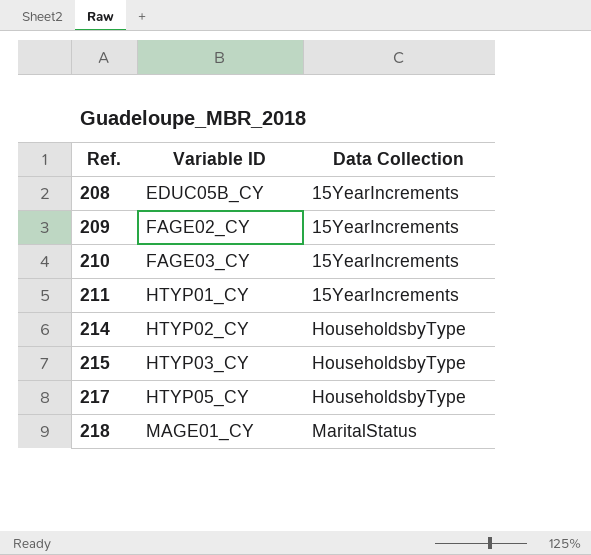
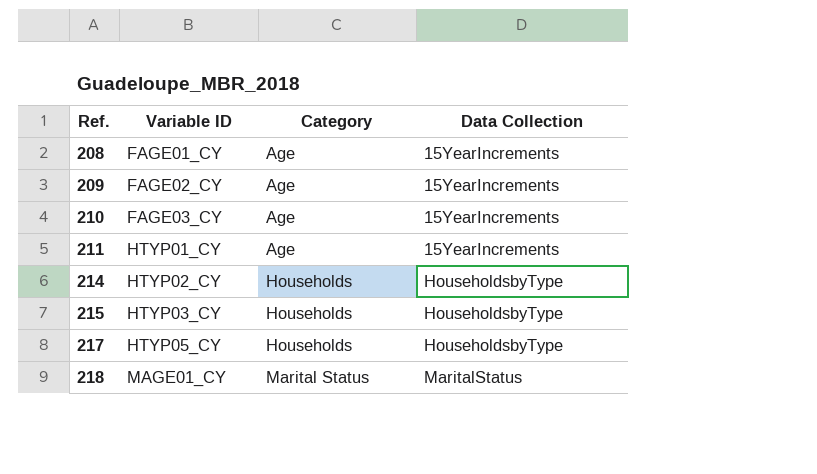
column Category | position: none -> 3
208 | Variable ID: EDUC05B_CY -> FAGE01_CY

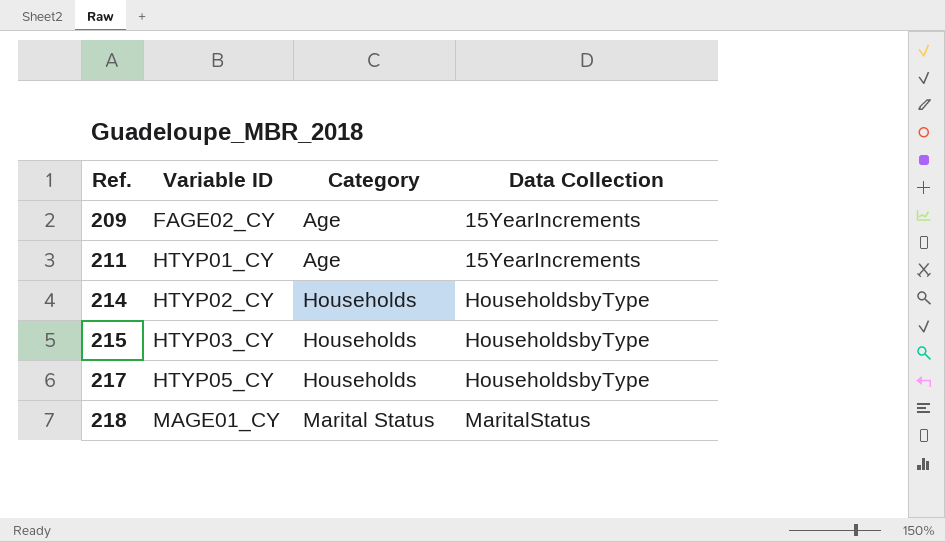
row 208: FAGE01_CY | Age | 15YearIncrements -> none
row 210: FAGE03_CY | Age | 15YearIncrements -> none

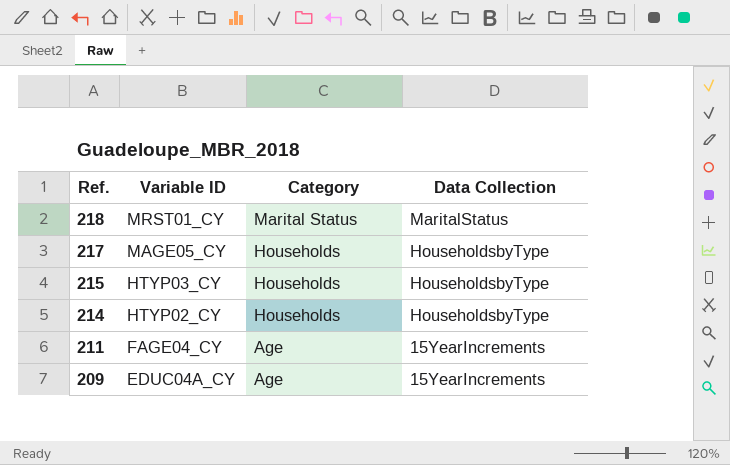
row order: Ref. ascending -> Ref. descending
218 | Variable ID: MAGE01_CY -> MRST01_CY
217 | Variable ID: HTYP05_CY -> MAGE05_CY
211 | Variable ID: HTYP01_CY -> FAGE04_CY
209 | Variable ID: FAGE02_CY -> EDUC04A_CY

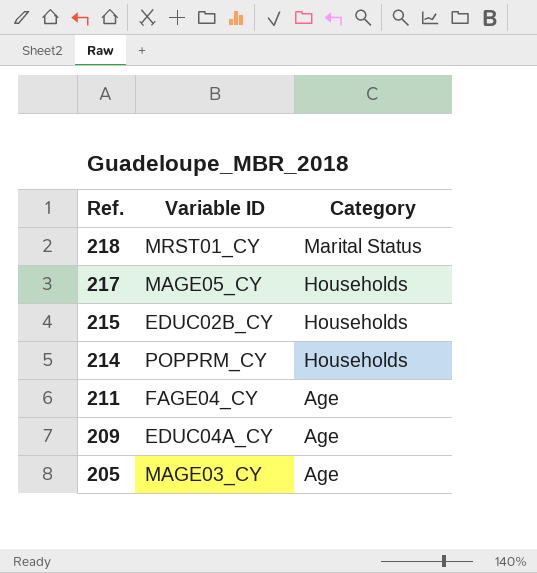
column Data Collection | position: 4 -> none
215 | Variable ID: HTYP03_CY -> EDUC02B_CY
214 | Variable ID: HTYP02_CY -> POPPRM_CY
row 205: none -> MAGE03_CY | Age

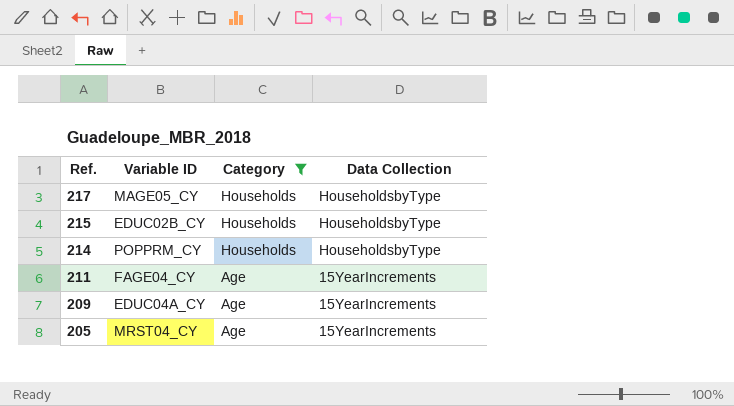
filter: none -> Category != Marital Status
column Data Collection | position: none -> 4
205 | Variable ID: MAGE03_CY -> MRST04_CY

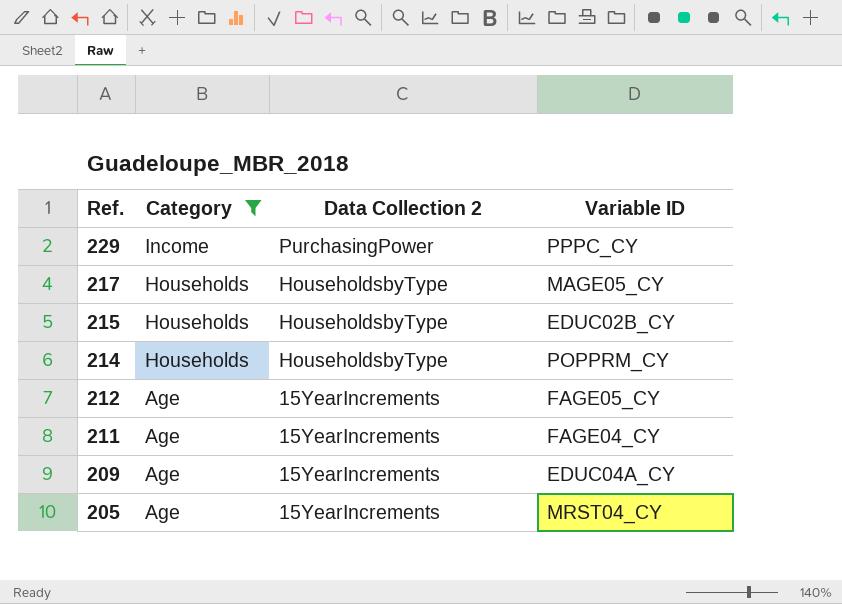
column name: Data Collection -> Data Collection 2
column Variable ID | position: 2 -> 4
row 229: none -> Income | PurchasingPower | PPPC_CY
row 212: none -> Age | 15YearIncrements | FAGE05_CY

